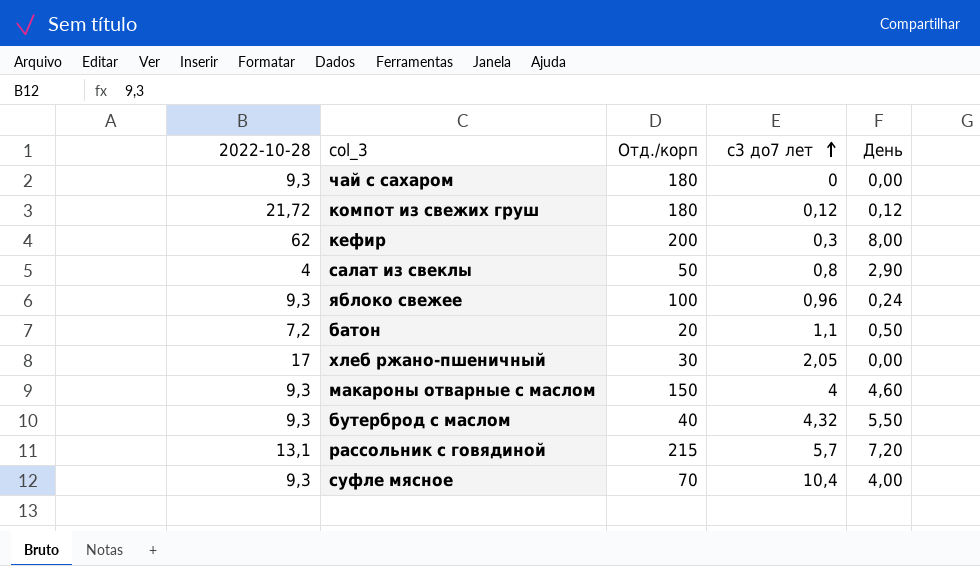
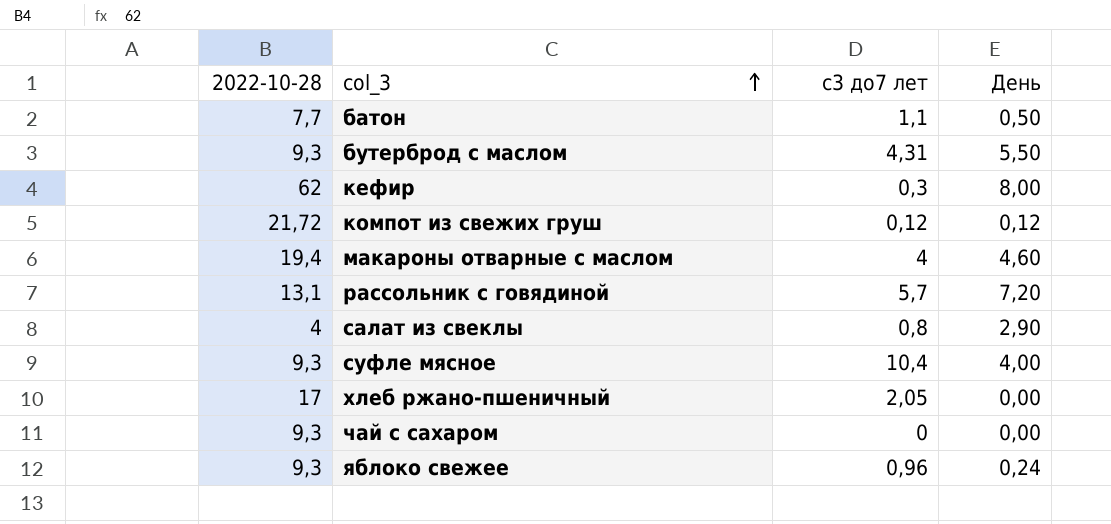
row order: с3 до7 лет ascending -> col_3 ascending
column Отд./корп | position: 3 -> none
батон | 2022-10-28: 7,2 -> 7,7
бутерброд с маслом | с3 до7 лет: 4,32 -> 4,31
макароны отварные с маслом | 2022-10-28: 9,3 -> 19,4

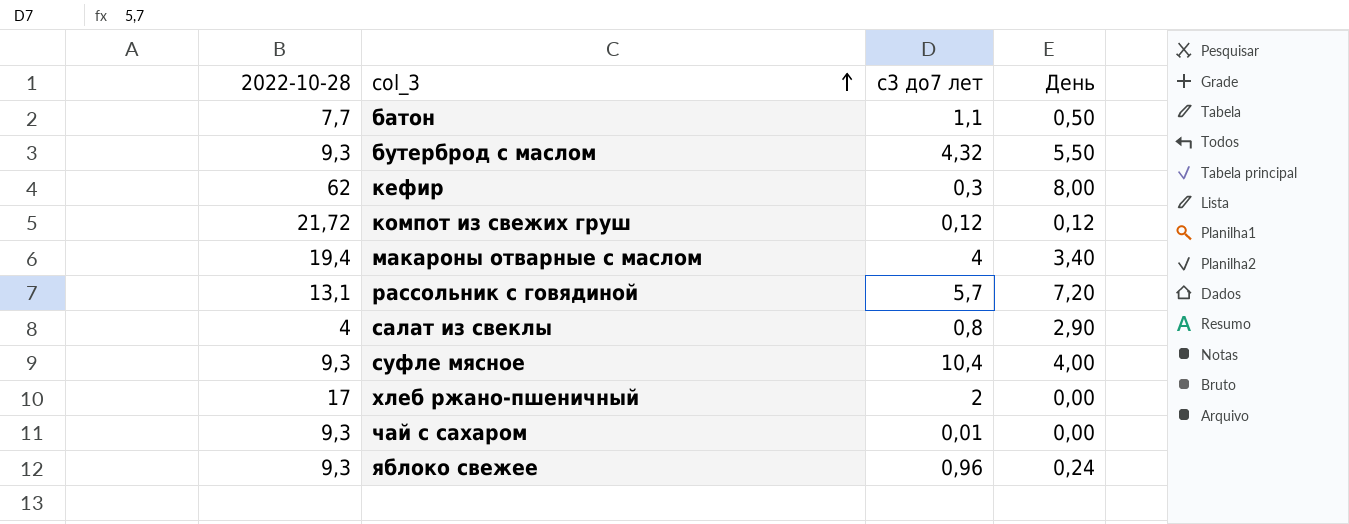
бутерброд с маслом | с3 до7 лет: 4,31 -> 4,32
макароны отварные с маслом | День: 4,60 -> 3,40
хлеб ржано-пшеничный | с3 до7 лет: 2,05 -> 2
чай с сахаром | с3 до7 лет: 0 -> 0,01

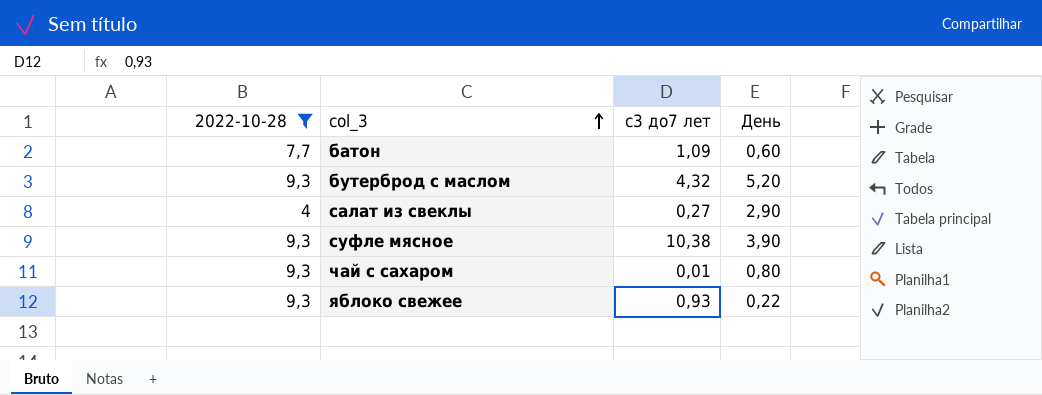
filter: none -> 2022-10-28 <= 9,3
батон | с3 до7 лет: 1,1 -> 1,09
батон | День: 0,50 -> 0,60
бутерброд с маслом | День: 5,50 -> 5,20
салат из свеклы | с3 до7 лет: 0,8 -> 0,27
суфле мясное | с3 до7 лет: 10,4 -> 10,38
суфле мясное | День: 4,00 -> 3,90
чай с сахаром | День: 0,00 -> 0,80
яблоко свежее | с3 до7 лет: 0,96 -> 0,93
яблоко свежее | День: 0,24 -> 0,22

